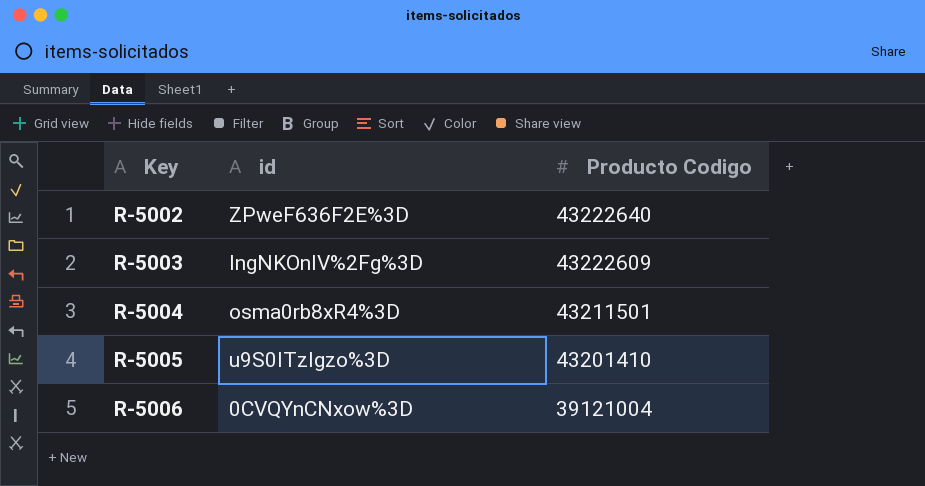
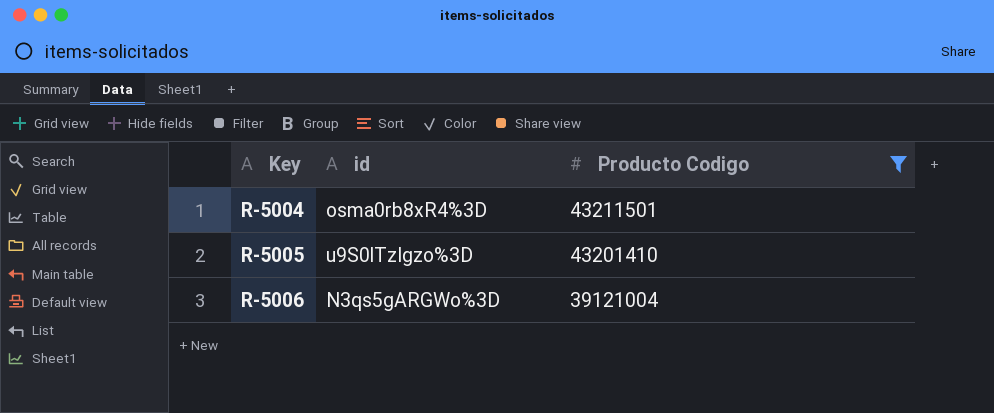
filter: none -> Producto Codigo <= 43211501
R-5006 | id: 0CVQYnCNxow%3D -> N3qs5gARGWo%3D

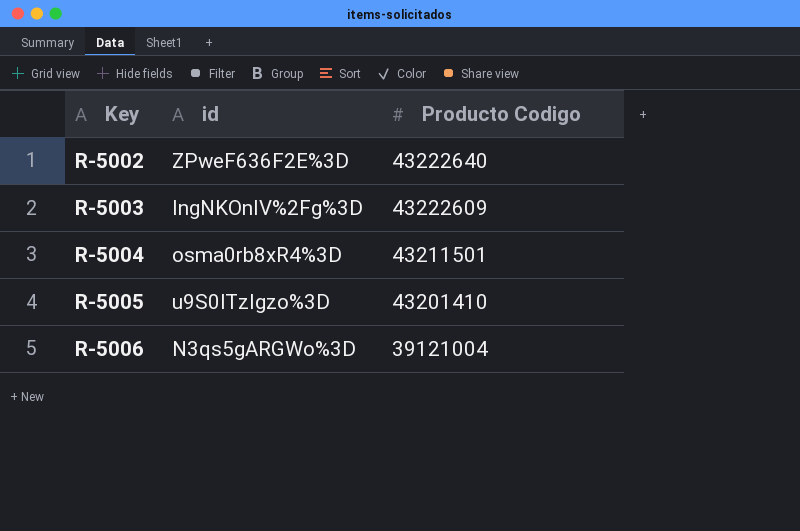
filter: Producto Codigo <= 43211501 -> none

